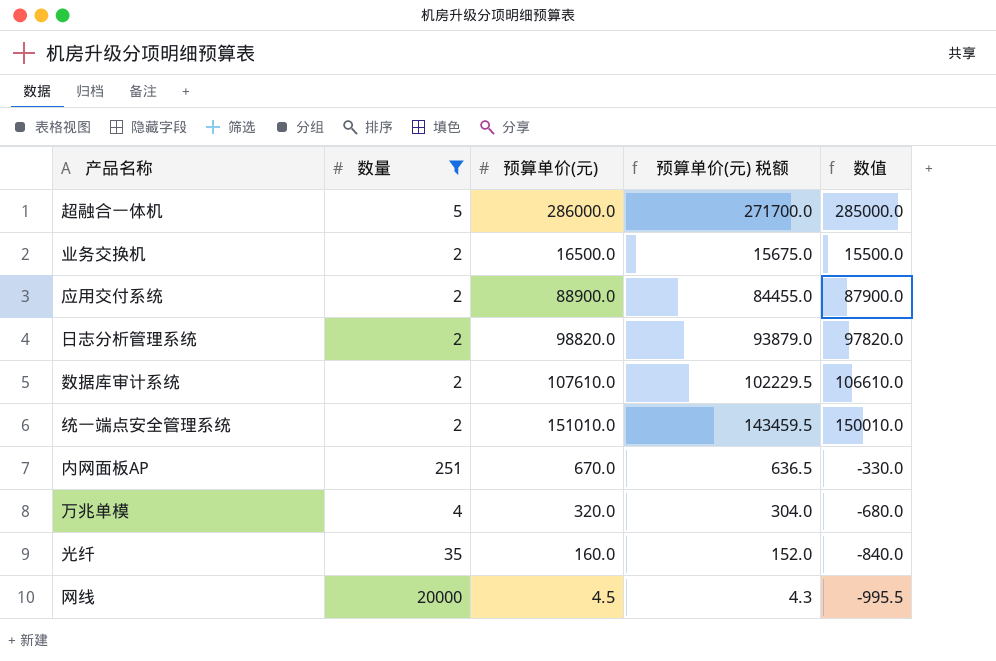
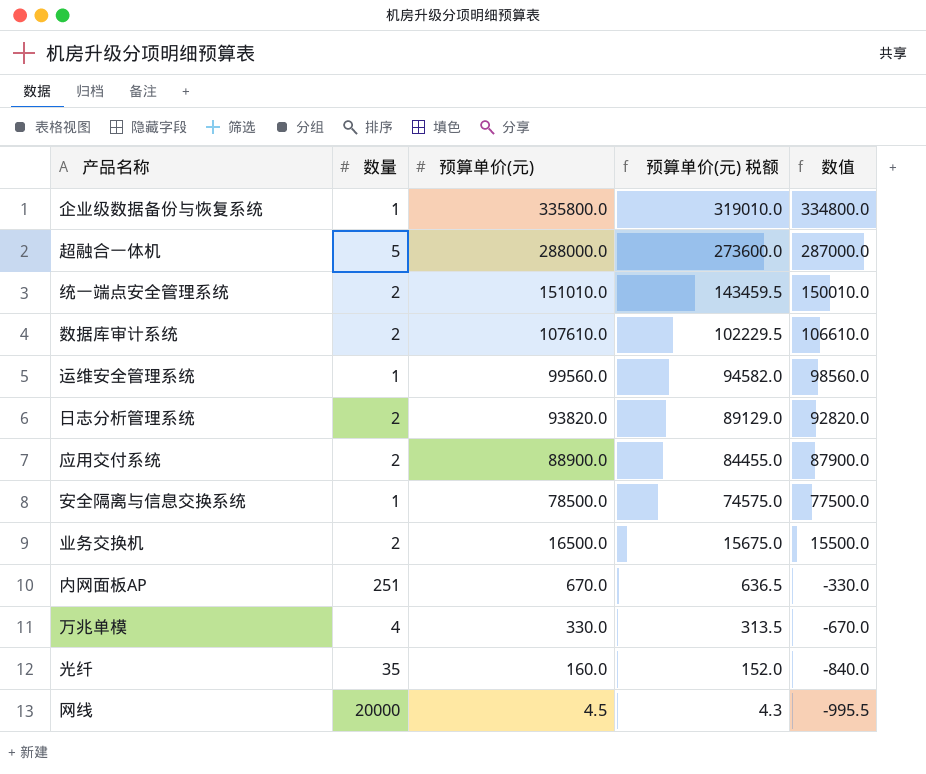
filter: 数量 != 1 -> none
row order: none -> 预算单价(元) descending
超融合一体机 | 预算单价(元): 286000.0 -> 288000.0
超融合一体机 | 预算单价(元) 税额: 271700.0 -> 273600.0
超融合一体机 | 数值: 285000.0 -> 287000.0
日志分析管理系统 | 预算单价(元): 98820.0 -> 93820.0
日志分析管理系统 | 预算单价(元) 税额: 93879.0 -> 89129.0
日志分析管理系统 | 数值: 97820.0 -> 92820.0
万兆单模 | 预算单价(元): 320.0 -> 330.0
万兆单模 | 预算单价(元) 税额: 304.0 -> 313.5
万兆单模 | 数值: -680.0 -> -670.0

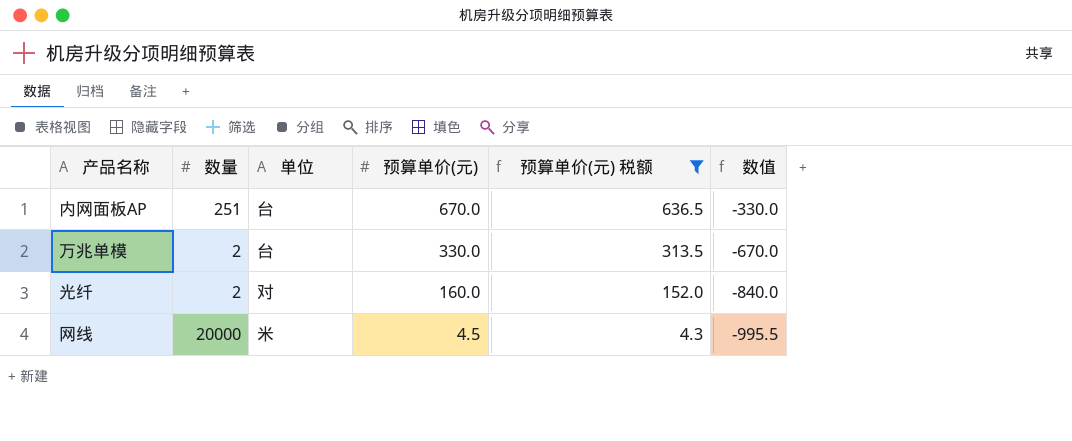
filter: none -> 预算单价(元) 税额 <= 636.5
column 单位 | position: none -> 3
万兆单模 | 数量: 4 -> 2
光纤 | 数量: 35 -> 2

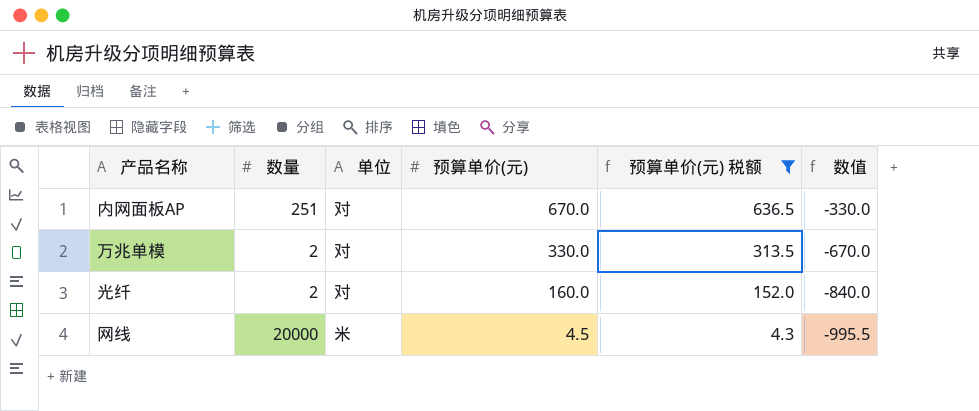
内网面板AP | 单位: 台 -> 对
万兆单模 | 单位: 台 -> 对

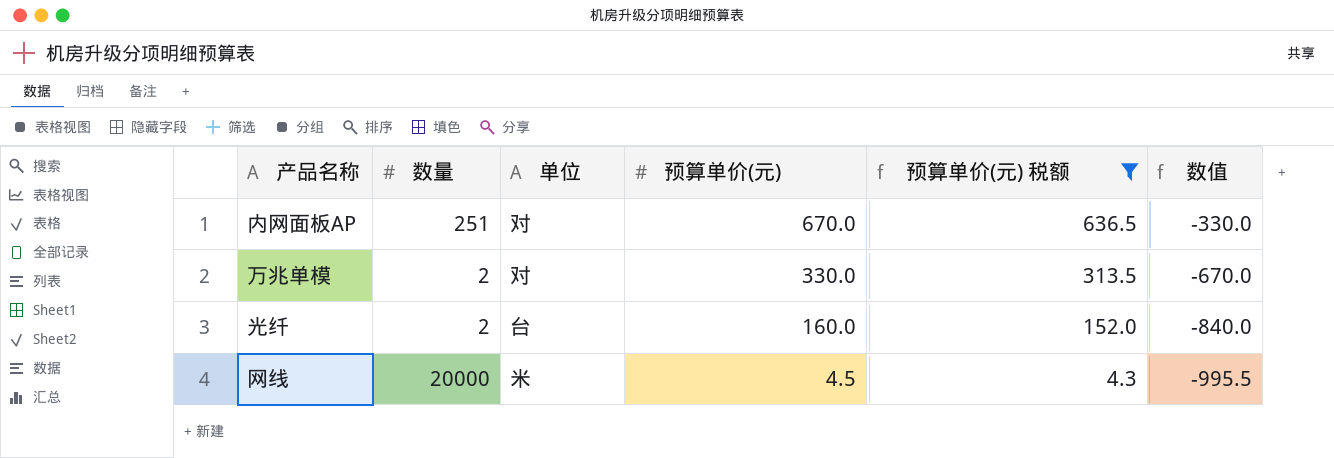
光纤 | 单位: 对 -> 台

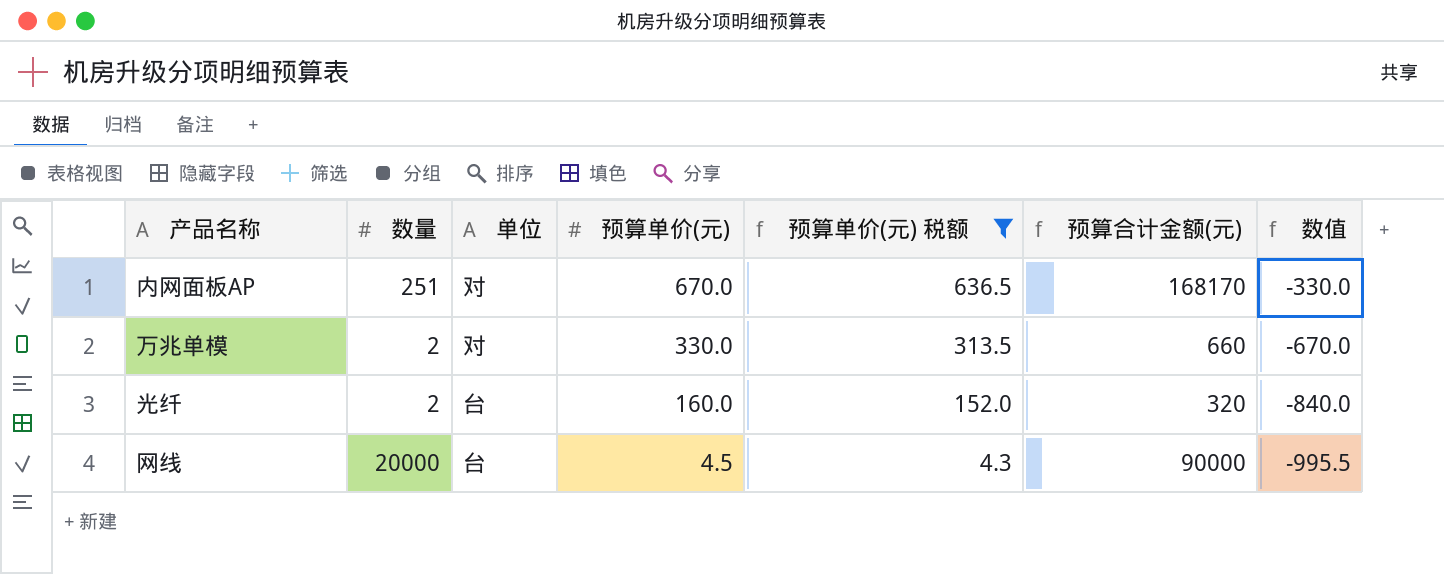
column 预算合计金额(元) | formula: none -> [数量] * [预算单价(元)]
网线 | 单位: 米 -> 台

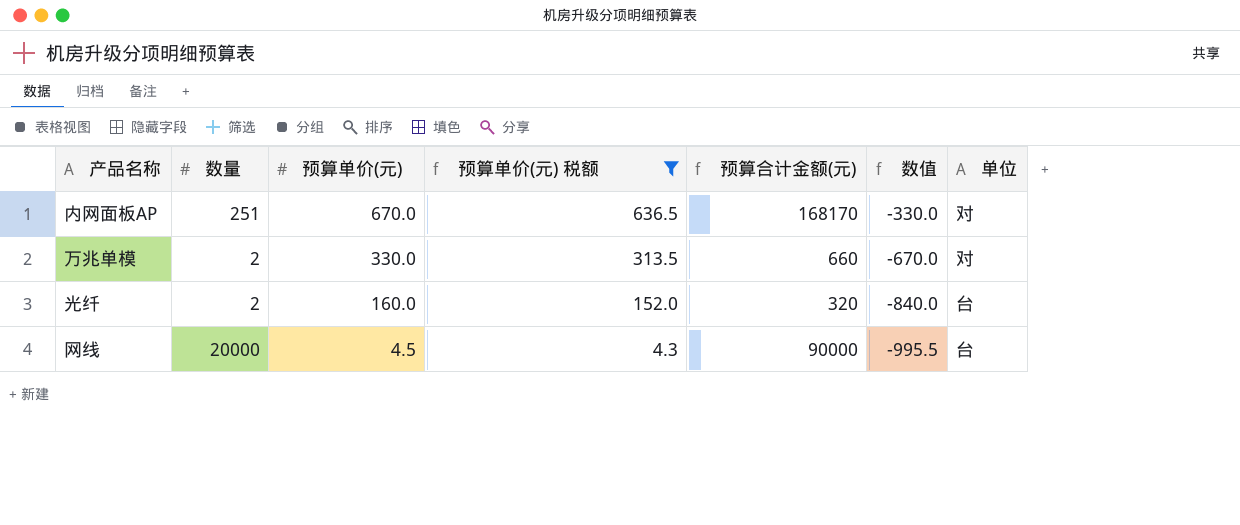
column 单位 | position: 3 -> 7

